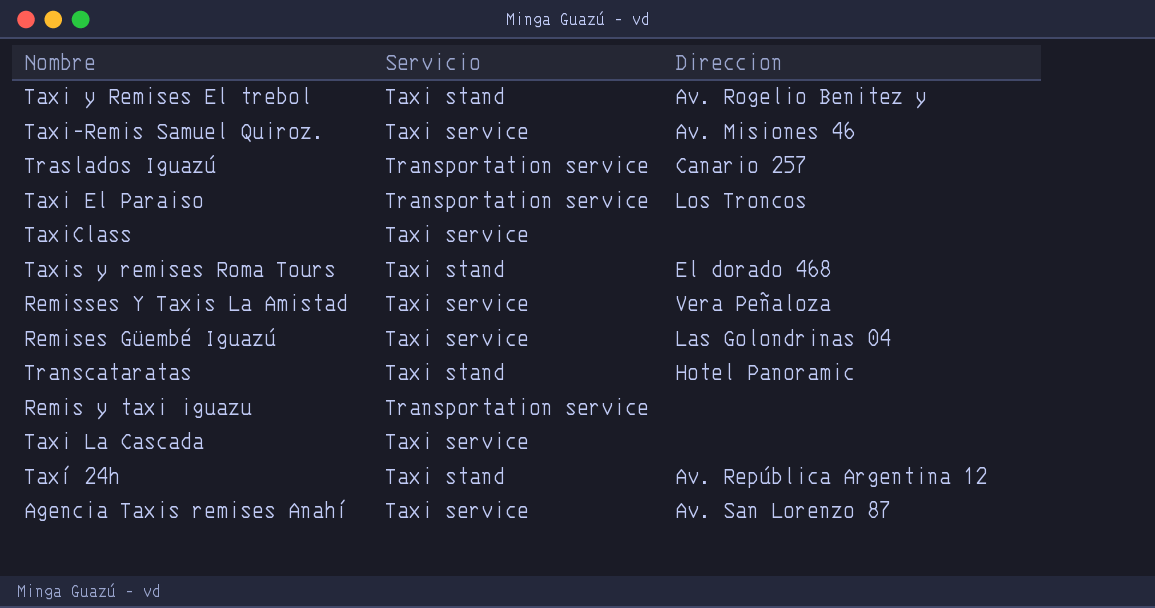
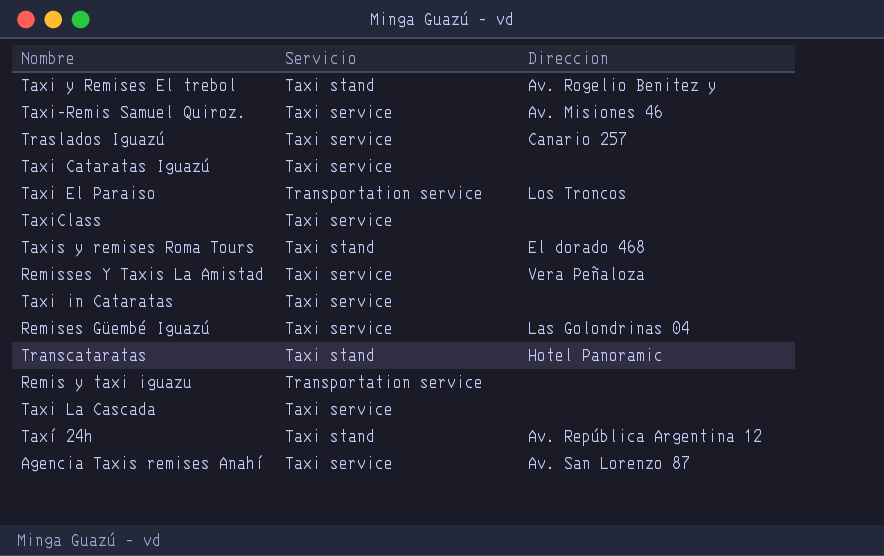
Traslados Iguazú | Servicio: Transportation service -> Taxi service
row Taxi Cataratas Iguazú: none -> Taxi service | none
row Taxi in Cataratas: none -> Taxi service | none

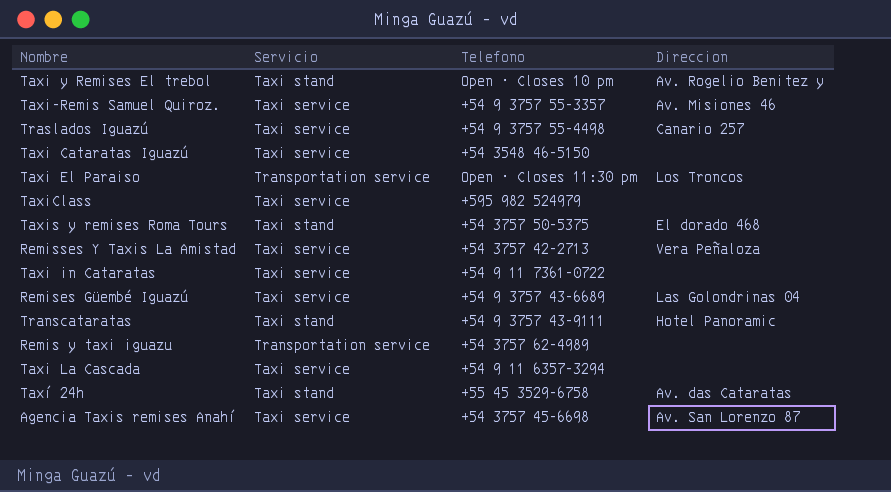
column Telefono | position: none -> 3
Taxí 24h | Direccion: Av. República Argentina 12 -> Av. das Cataratas

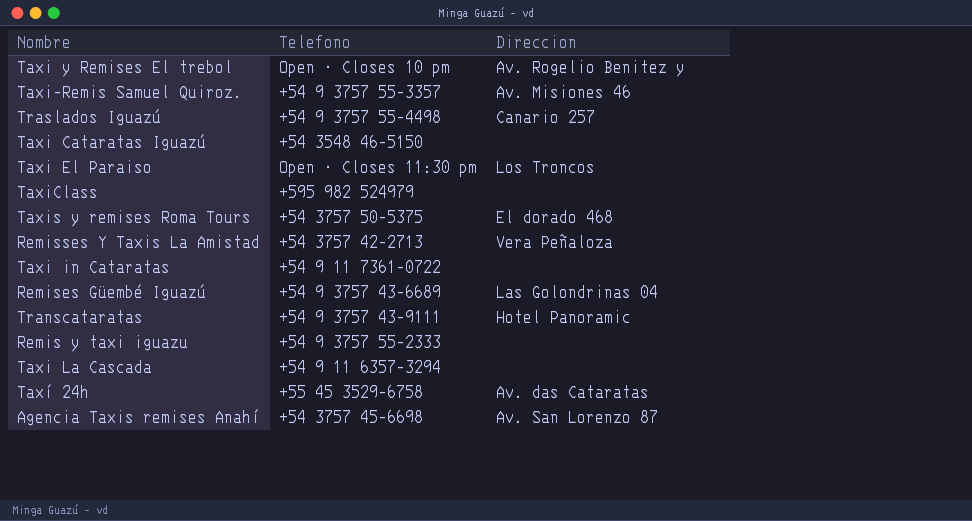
column Servicio | position: 2 -> none
Remis y taxi iguazu | Telefono: +54 3757 62-4989 -> +54 9 3757 55-2333

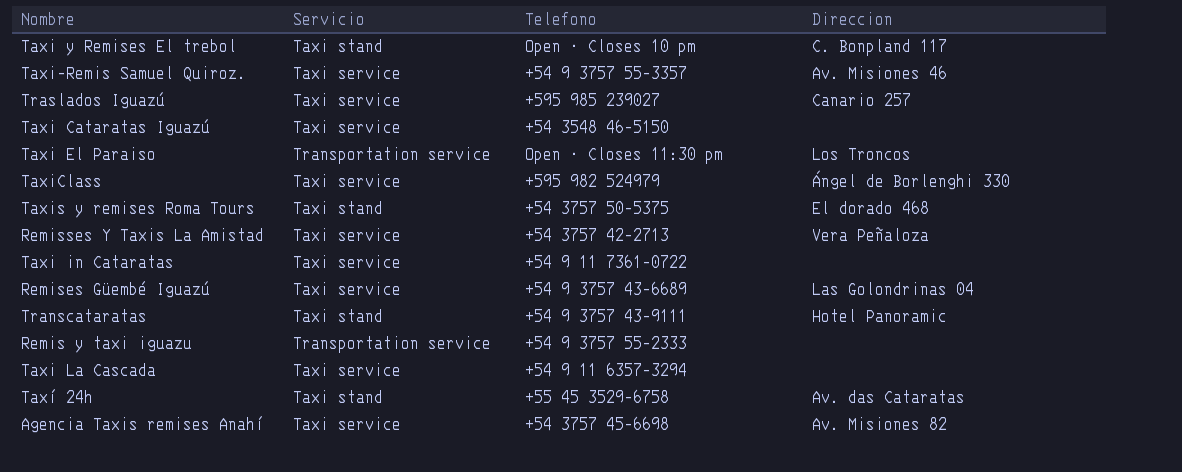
column Servicio | position: none -> 2
Taxi y Remises El trebol | Direccion: Av. Rogelio Benitez y -> C. Bonpland 117
Traslados Iguazú | Telefono: +54 9 3757 55-4498 -> +595 985 239027
TaxiClass | Direccion: none -> Ángel de Borlenghi 330
Agencia Taxis remises Anahí | Direccion: Av. San Lorenzo 87 -> Av. Misiones 82

